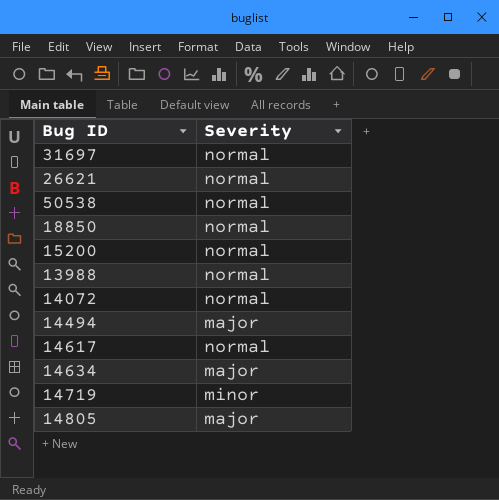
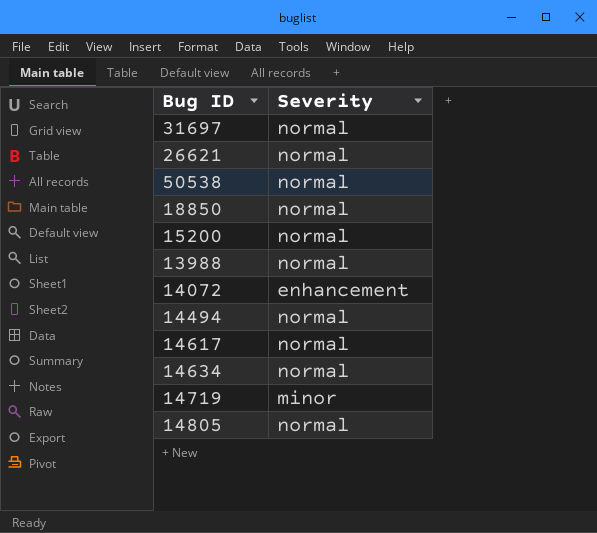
14072 | Severity: normal -> enhancement
14494 | Severity: major -> normal
14634 | Severity: major -> normal
14805 | Severity: major -> normal

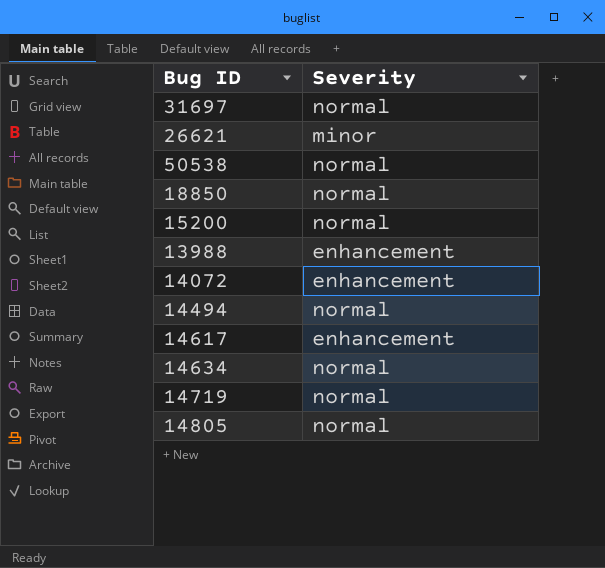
26621 | Severity: normal -> minor
13988 | Severity: normal -> enhancement
14617 | Severity: normal -> enhancement
14719 | Severity: minor -> normal

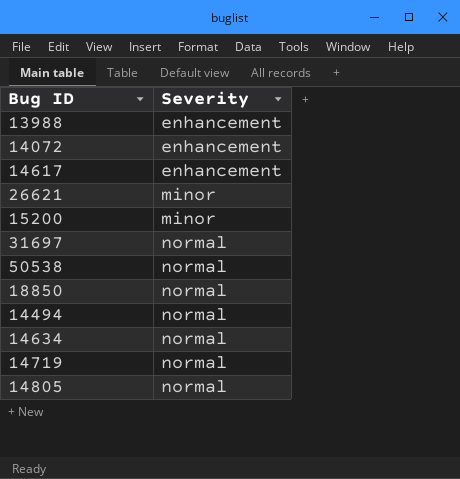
row order: none -> Severity ascending
15200 | Severity: normal -> minor

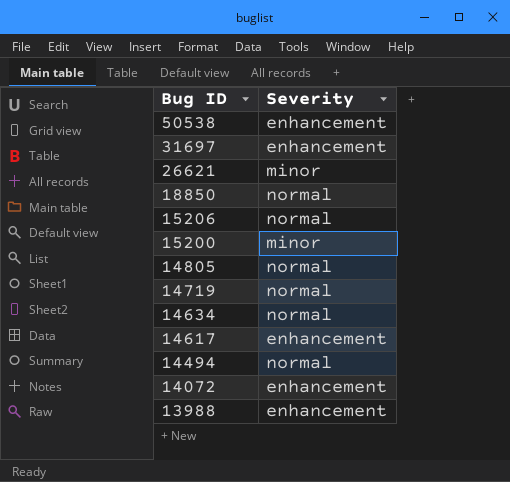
row order: Severity ascending -> Bug ID descending
50538 | Severity: normal -> enhancement
31697 | Severity: normal -> enhancement
row 15206: none -> normal

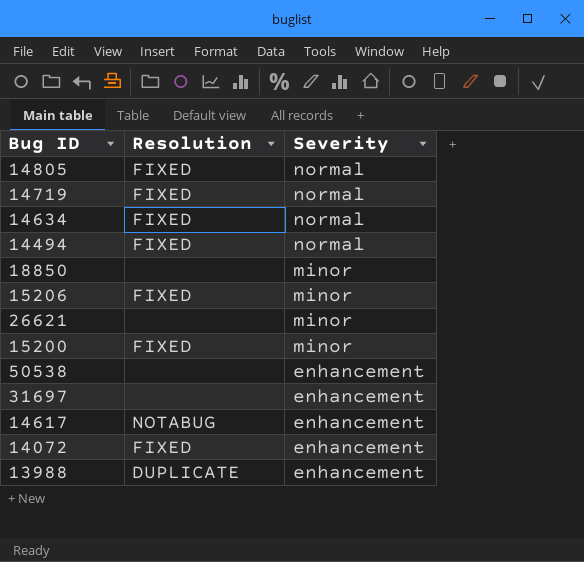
row order: Bug ID descending -> Severity descending
column Resolution | position: none -> 2
18850 | Severity: normal -> minor
15206 | Severity: normal -> minor

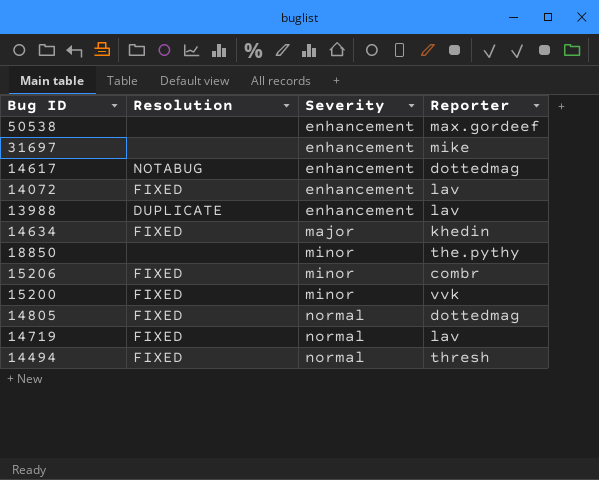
row order: Severity descending -> Severity ascending
column Reporter | position: none -> 4
row 26621: none | minor -> none
14634 | Severity: normal -> major

